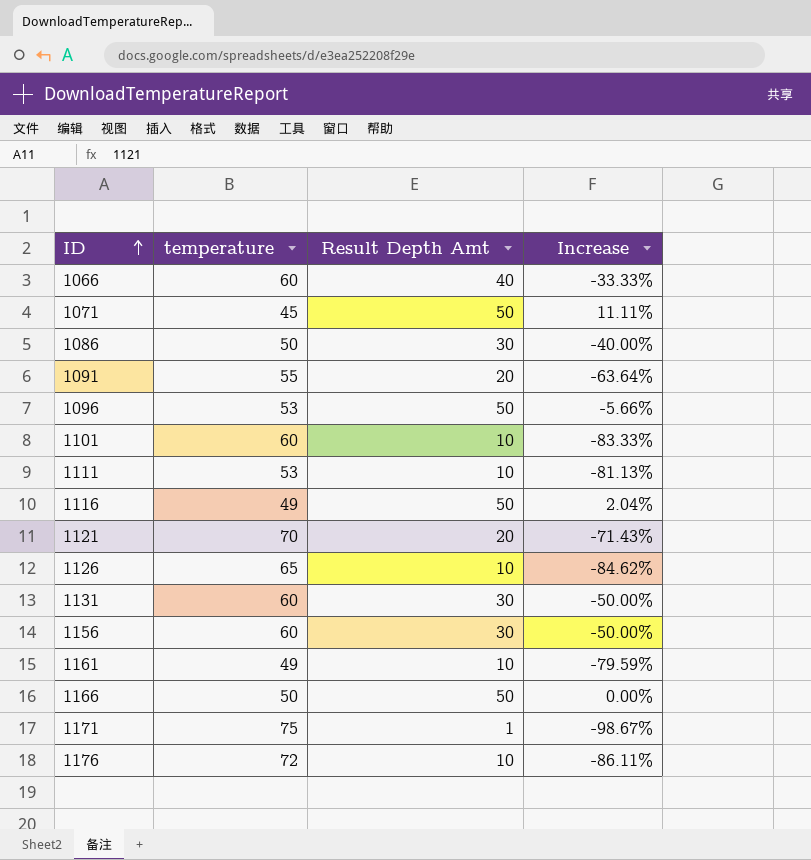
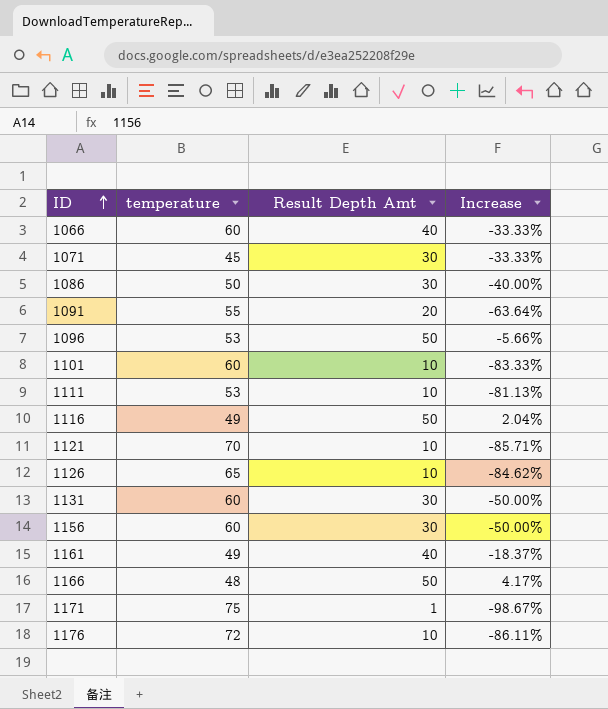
1071 | Result Depth Amt: 50 -> 30
1071 | Increase: 11.11% -> -33.33%
1121 | Result Depth Amt: 20 -> 10
1121 | Increase: -71.43% -> -85.71%
1161 | Result Depth Amt: 10 -> 40
1161 | Increase: -79.59% -> -18.37%
1166 | temperature: 50 -> 48
1166 | Increase: 0.00% -> 4.17%

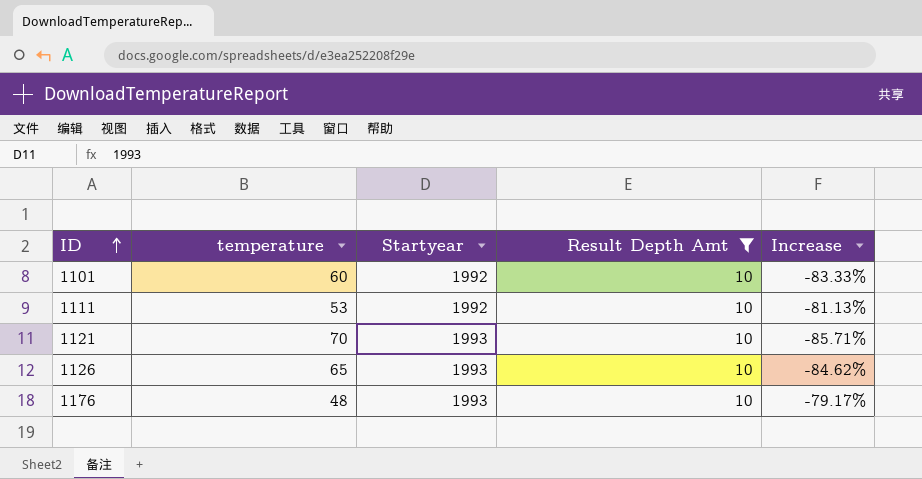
filter: none -> Result Depth Amt = 10
column Startyear | position: none -> 3
1176 | temperature: 72 -> 48
1176 | Increase: -86.11% -> -79.17%

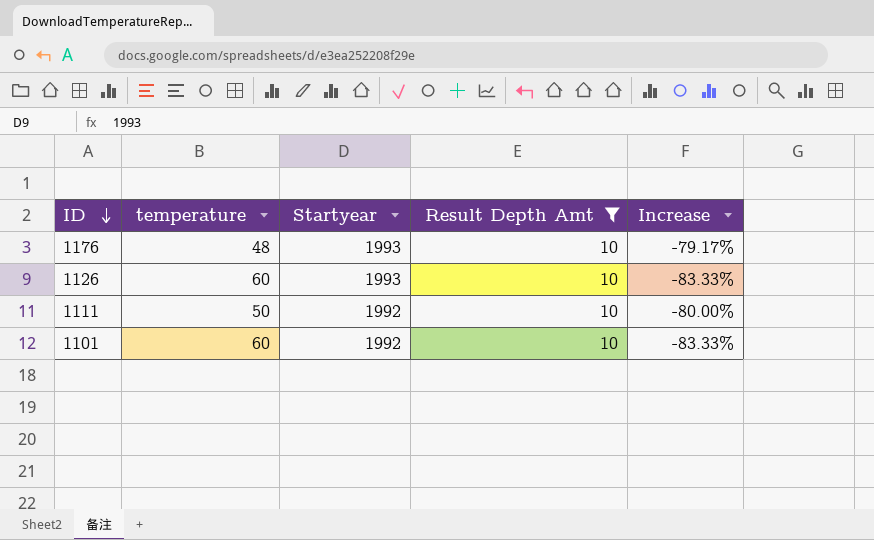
row order: ID ascending -> ID descending
row 1121: 70 | 1993 | 10 | -85.71% -> none
1126 | temperature: 65 -> 60
1126 | Increase: -84.62% -> -83.33%
1111 | temperature: 53 -> 50
1111 | Increase: -81.13% -> -80.00%

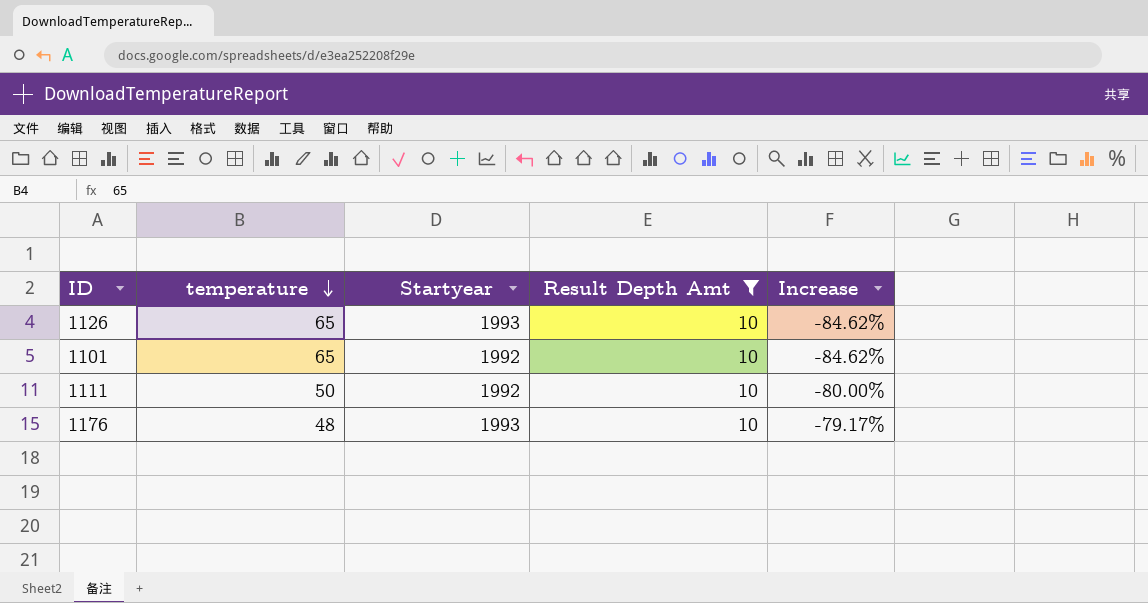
row order: ID descending -> temperature descending
1126 | temperature: 60 -> 65
1126 | Increase: -83.33% -> -84.62%
1101 | temperature: 60 -> 65
1101 | Increase: -83.33% -> -84.62%

